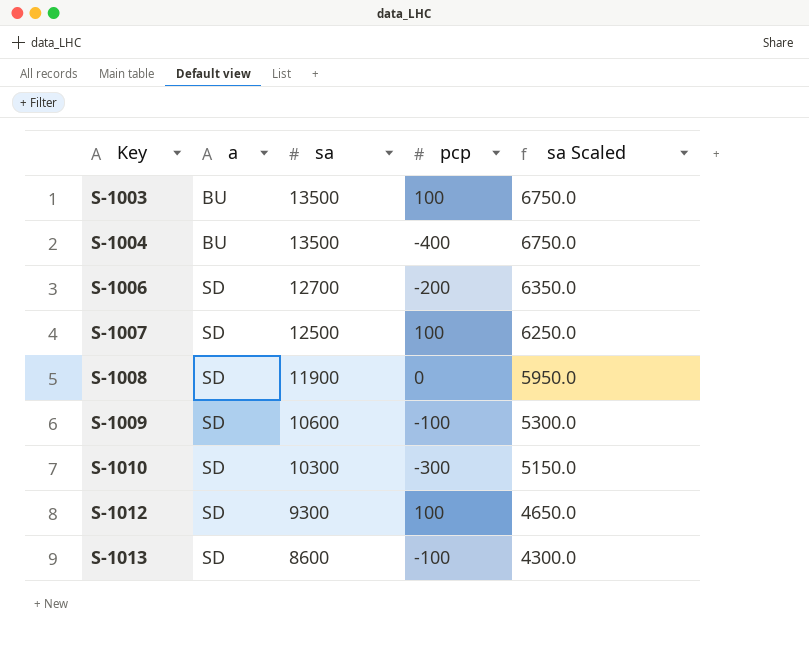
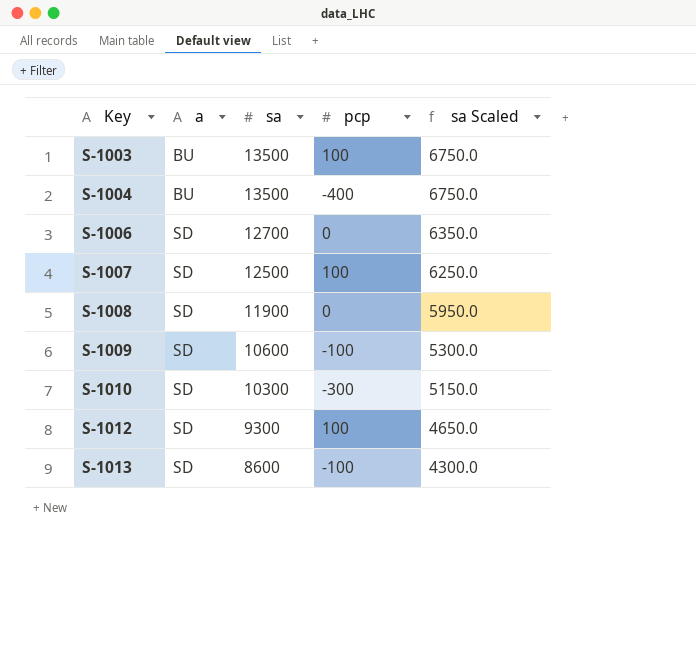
S-1006 | pcp: -200 -> 0

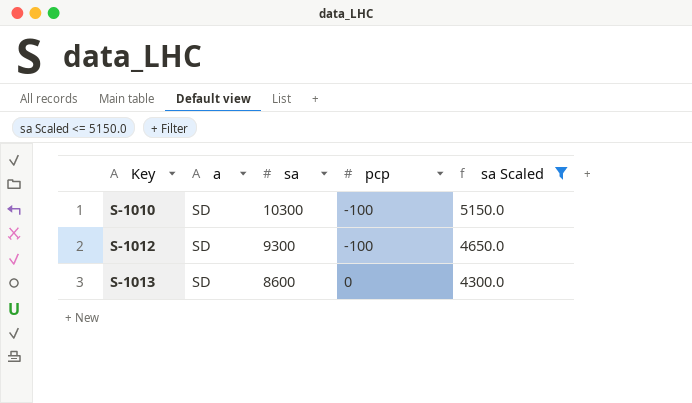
filter: none -> sa Scaled <= 5150.0
S-1010 | pcp: -300 -> -100
S-1012 | pcp: 100 -> -100
S-1013 | pcp: -100 -> 0

